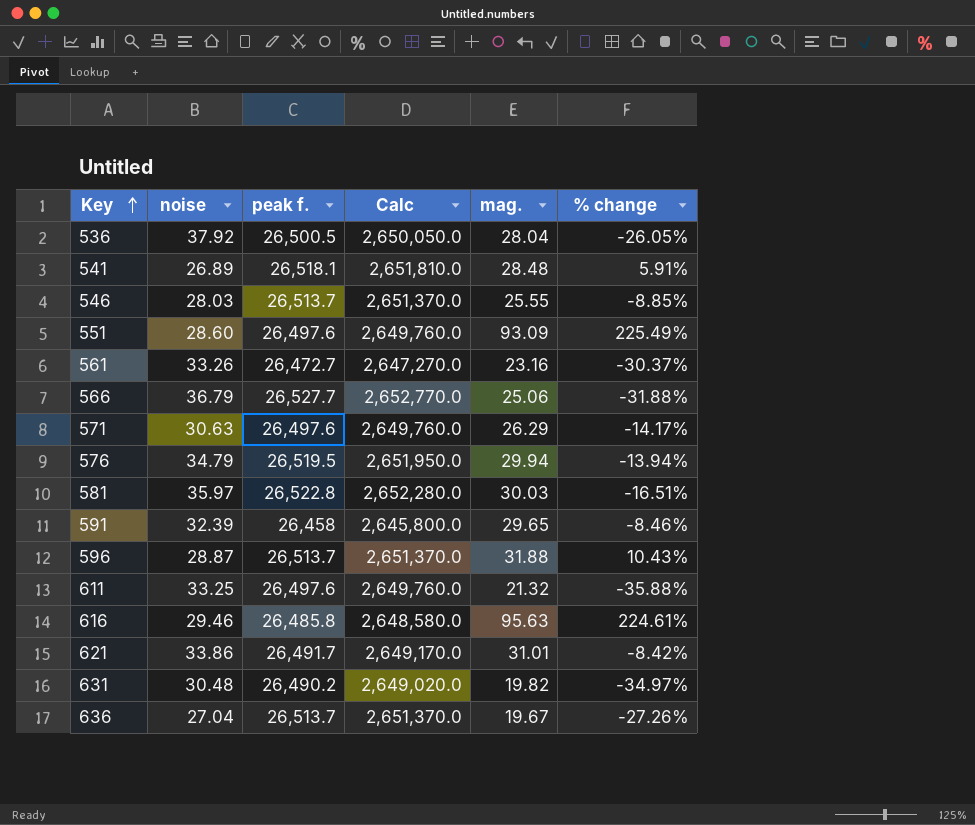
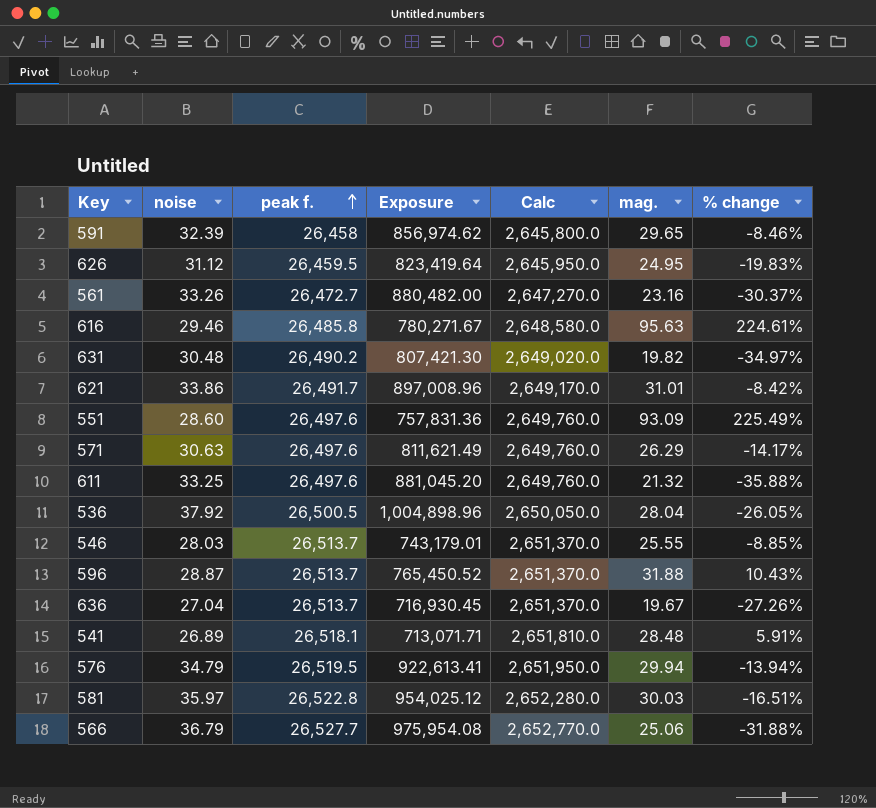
row order: Key ascending -> peak f. ascending
column Exposure | formula: none -> [noise] * [peak f.]
row 626: none -> 31.12 | 26,459.5 | 823,419.64 | 2,645,950.0 | 24.95 | -19.83%

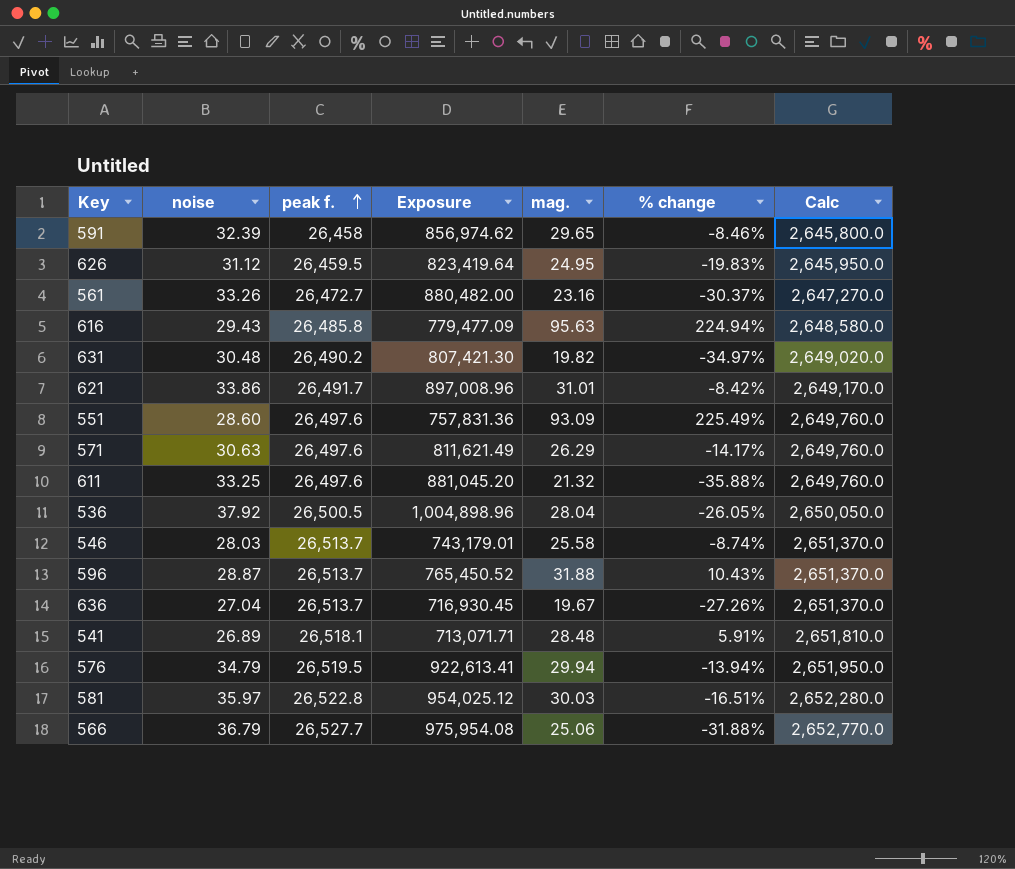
column Calc | position: 5 -> 7
616 | noise: 29.46 -> 29.43
616 | Exposure: 780,271.67 -> 779,477.09
616 | % change: 224.61% -> 224.94%
546 | mag.: 25.55 -> 25.58
546 | % change: -8.85% -> -8.74%

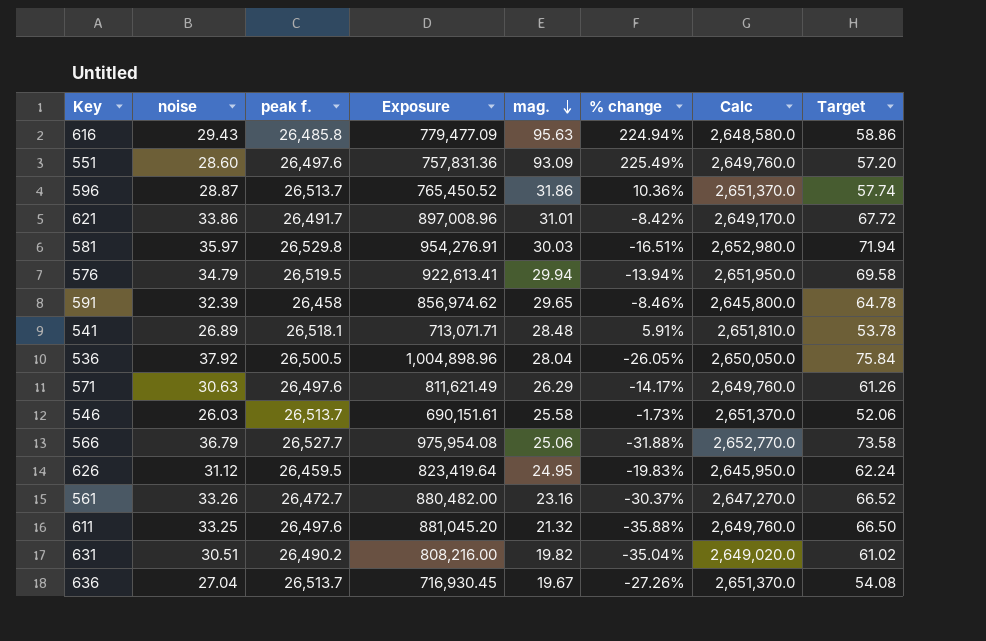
row order: peak f. ascending -> mag. descending
column Target | formula: none -> [noise] * 2
596 | mag.: 31.88 -> 31.86
596 | % change: 10.43% -> 10.36%
581 | peak f.: 26,522.8 -> 26,529.8
581 | Exposure: 954,025.12 -> 954,276.91
581 | Calc: 2,652,280.0 -> 2,652,980.0
546 | noise: 28.03 -> 26.03
546 | Exposure: 743,179.01 -> 690,151.61
546 | % change: -8.74% -> -1.73%
631 | noise: 30.48 -> 30.51
631 | Exposure: 807,421.30 -> 808,216.00
631 | % change: -34.97% -> -35.04%

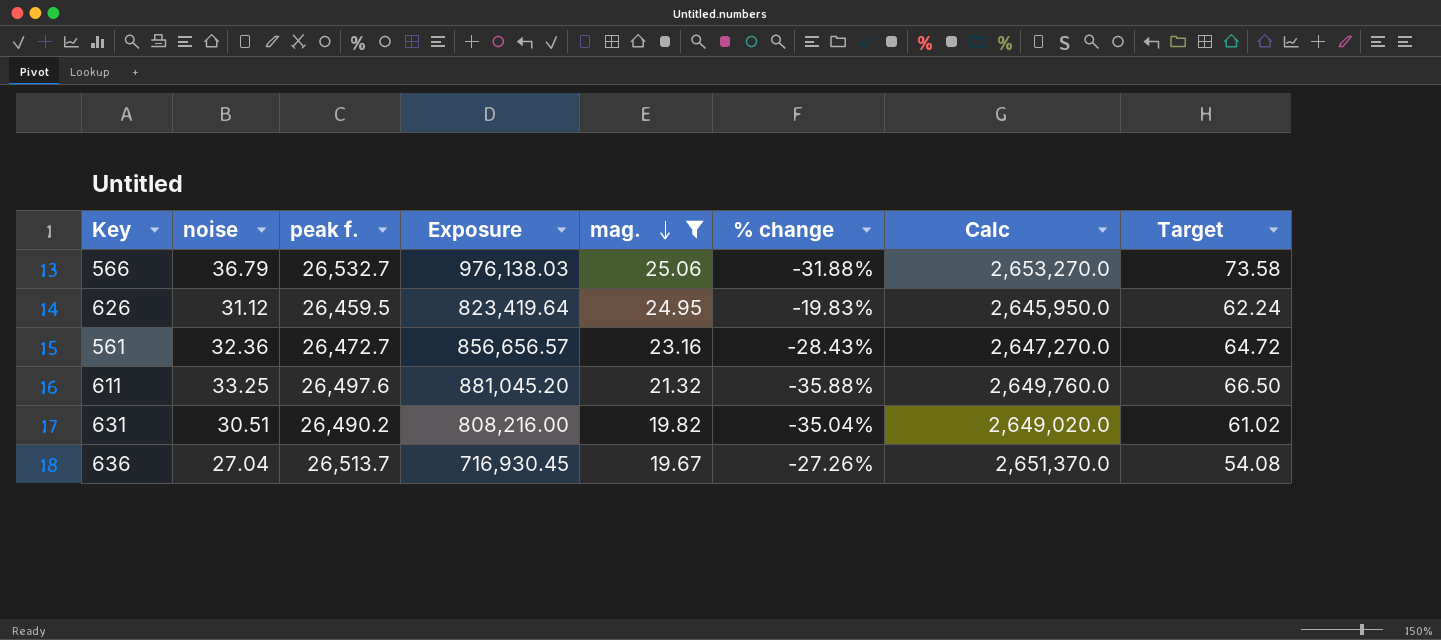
filter: none -> mag. <= 25.06
566 | peak f.: 26,527.7 -> 26,532.7
566 | Exposure: 975,954.08 -> 976,138.03
566 | Calc: 2,652,770.0 -> 2,653,270.0
561 | noise: 33.26 -> 32.36
561 | Exposure: 880,482.00 -> 856,656.57
561 | % change: -30.37% -> -28.43%
561 | Target: 66.52 -> 64.72

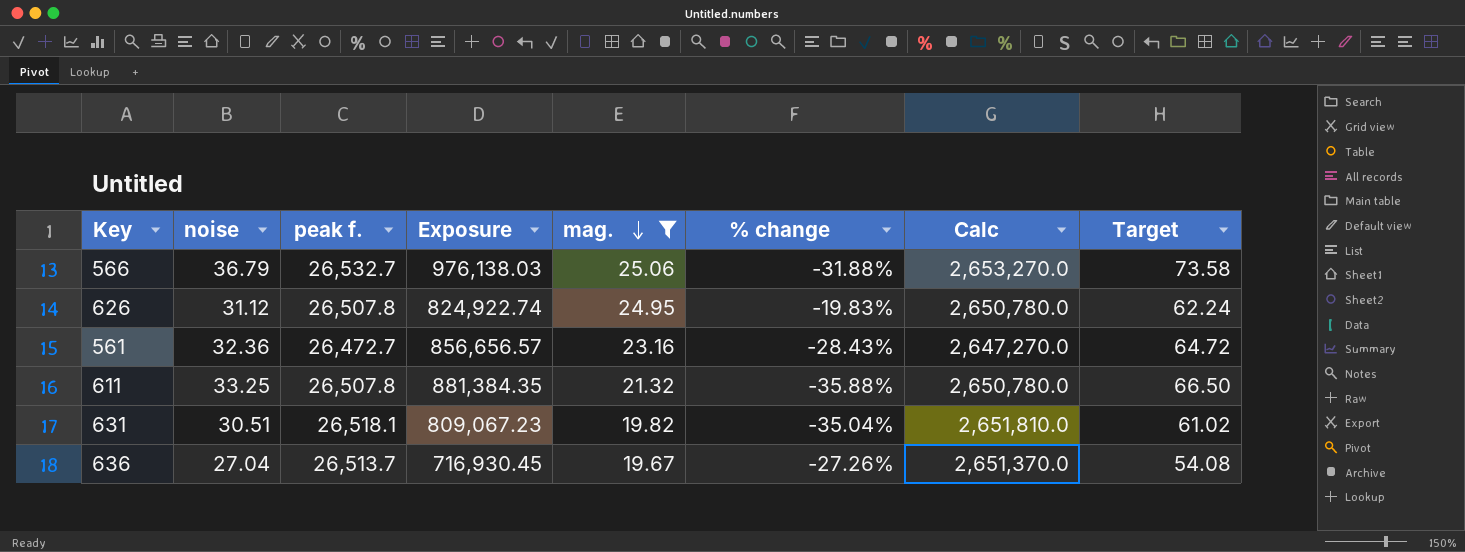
626 | peak f.: 26,459.5 -> 26,507.8
626 | Exposure: 823,419.64 -> 824,922.74
626 | Calc: 2,645,950.0 -> 2,650,780.0
611 | peak f.: 26,497.6 -> 26,507.8
611 | Exposure: 881,045.20 -> 881,384.35
611 | Calc: 2,649,760.0 -> 2,650,780.0
631 | peak f.: 26,490.2 -> 26,518.1
631 | Exposure: 808,216.00 -> 809,067.23
631 | Calc: 2,649,020.0 -> 2,651,810.0

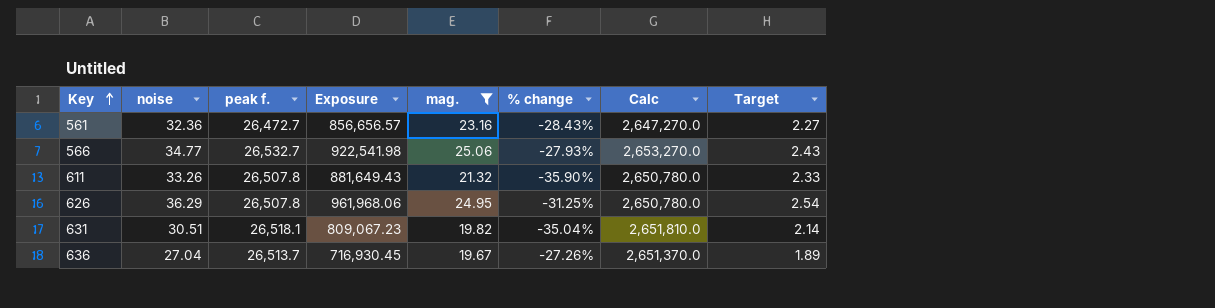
row order: mag. descending -> Key ascending
column Target | formula: [noise] * 2 -> [noise] * 0.07
566 | noise: 36.79 -> 34.77
566 | Exposure: 976,138.03 -> 922,541.98
566 | % change: -31.88% -> -27.93%
611 | noise: 33.25 -> 33.26
611 | Exposure: 881,384.35 -> 881,649.43
611 | % change: -35.88% -> -35.90%
626 | noise: 31.12 -> 36.29
626 | Exposure: 824,922.74 -> 961,968.06
626 | % change: -19.83% -> -31.25%

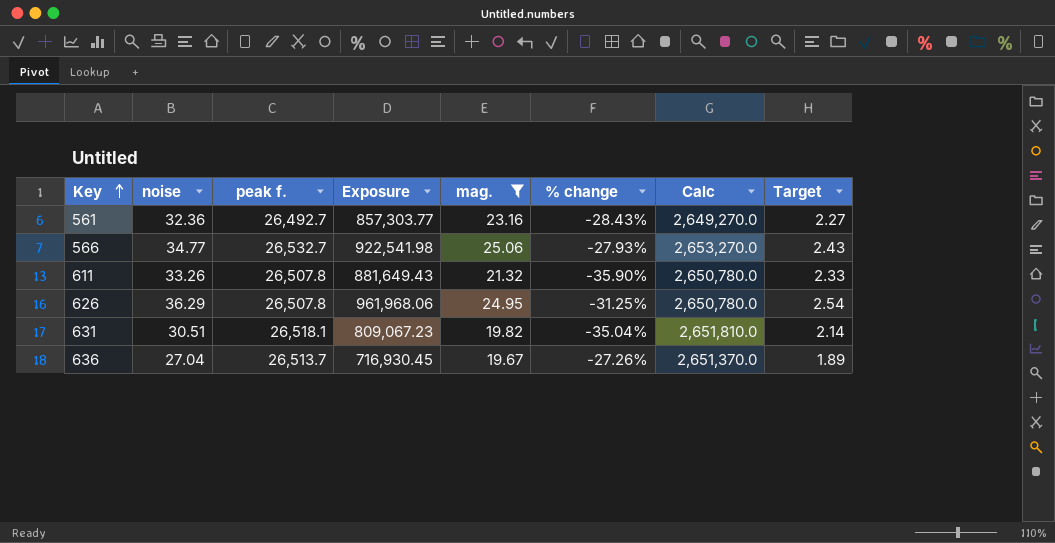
561 | peak f.: 26,472.7 -> 26,492.7
561 | Exposure: 856,656.57 -> 857,303.77
561 | Calc: 2,647,270.0 -> 2,649,270.0

